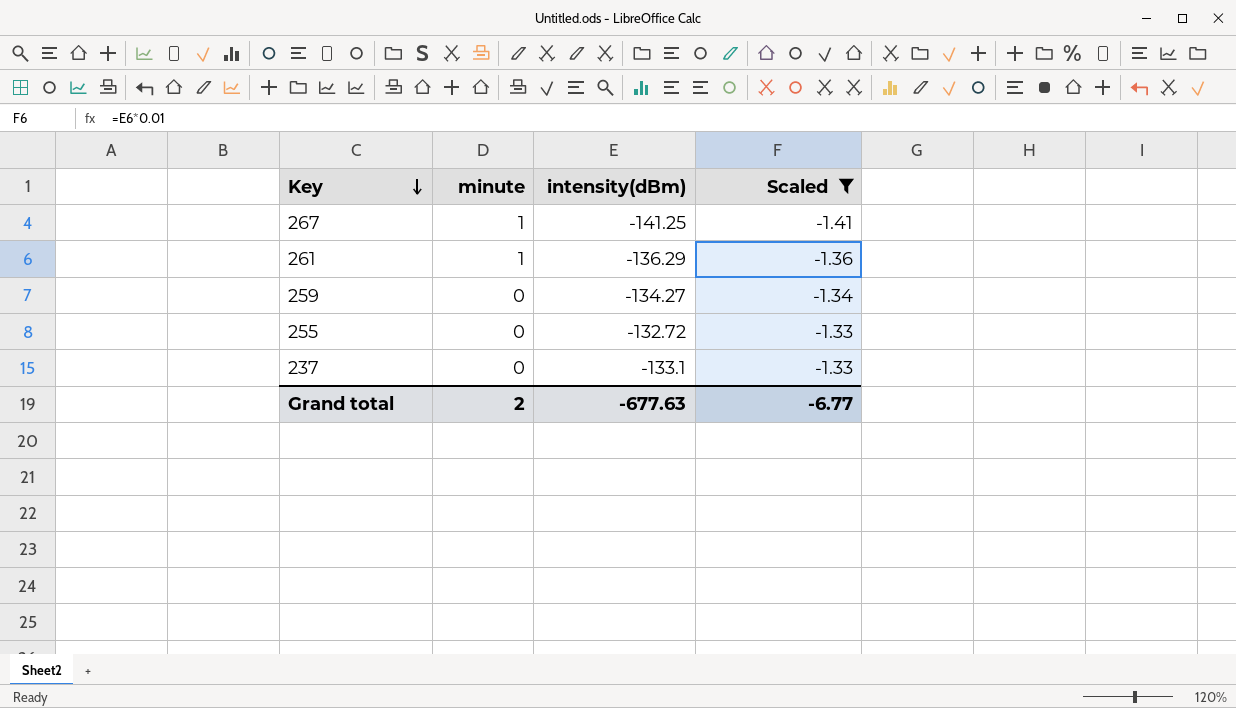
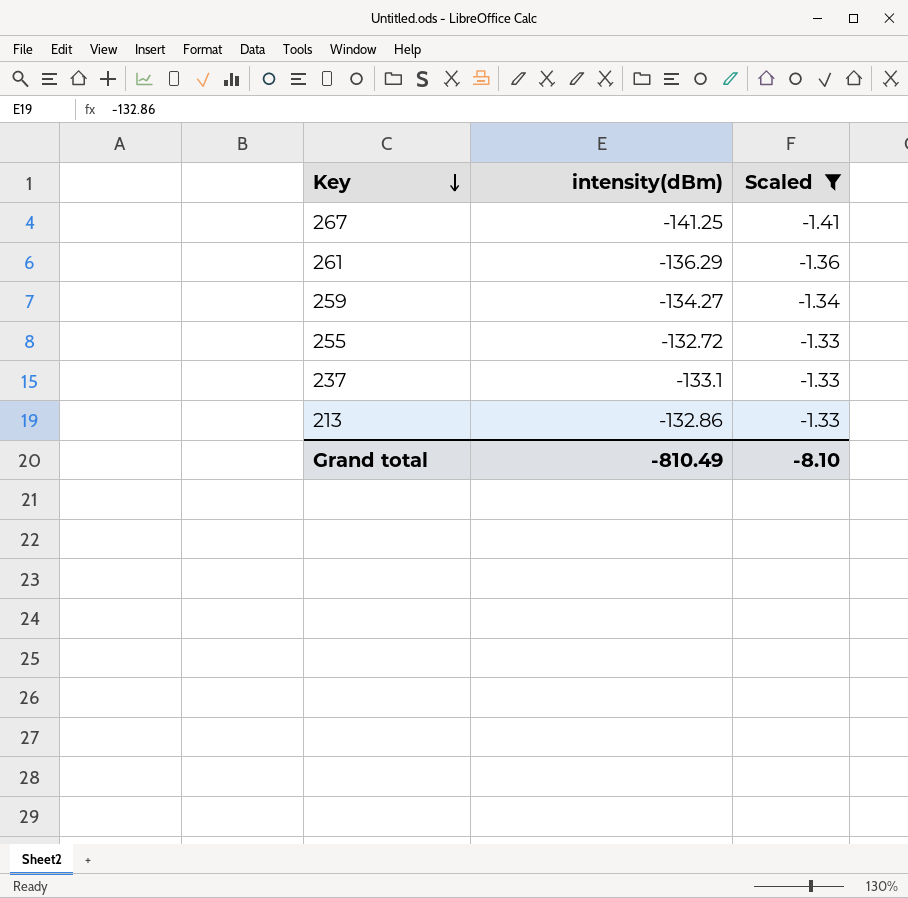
column minute | position: 2 -> none
row 213: none -> -132.86 | -1.33
Grand total | intensity(dBm): -677.63 -> -810.49
Grand total | Scaled: -6.77 -> -8.10

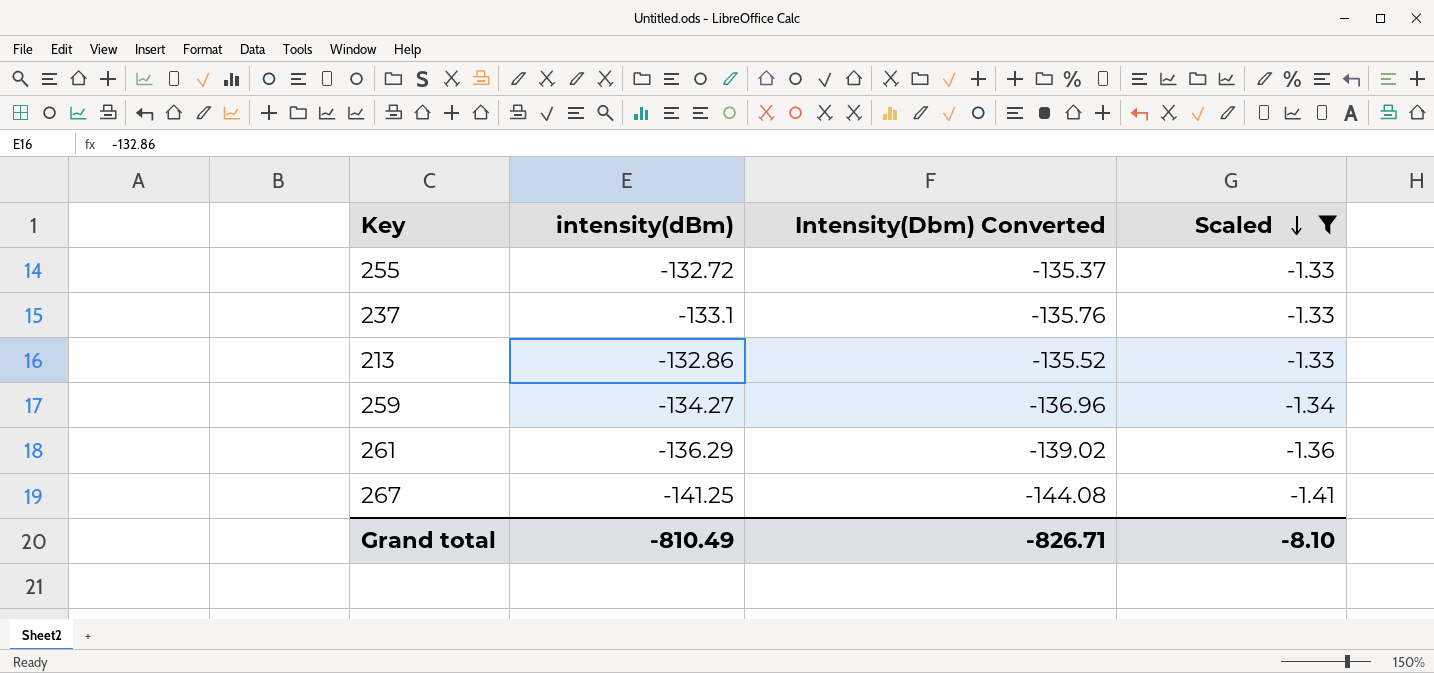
row order: Key descending -> Scaled descending
column Intensity(Dbm) Converted | formula: none -> [intensity(dBm)] * 1.02

